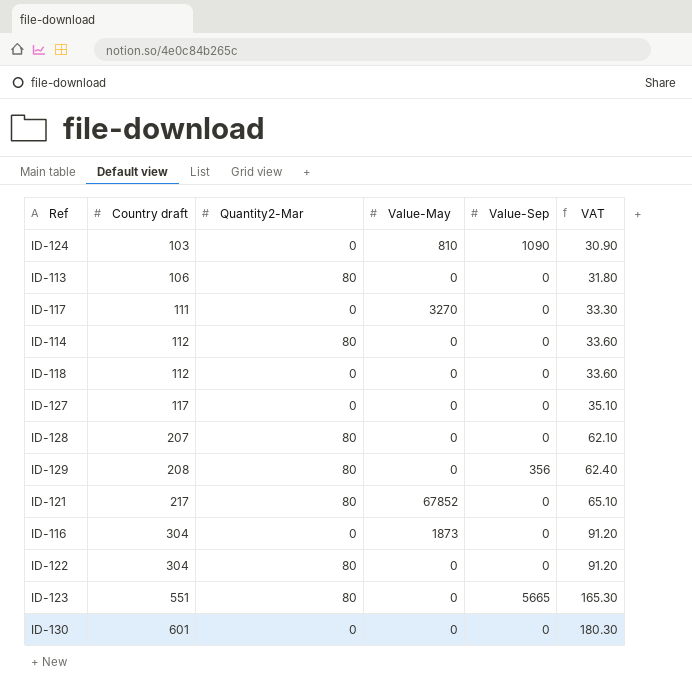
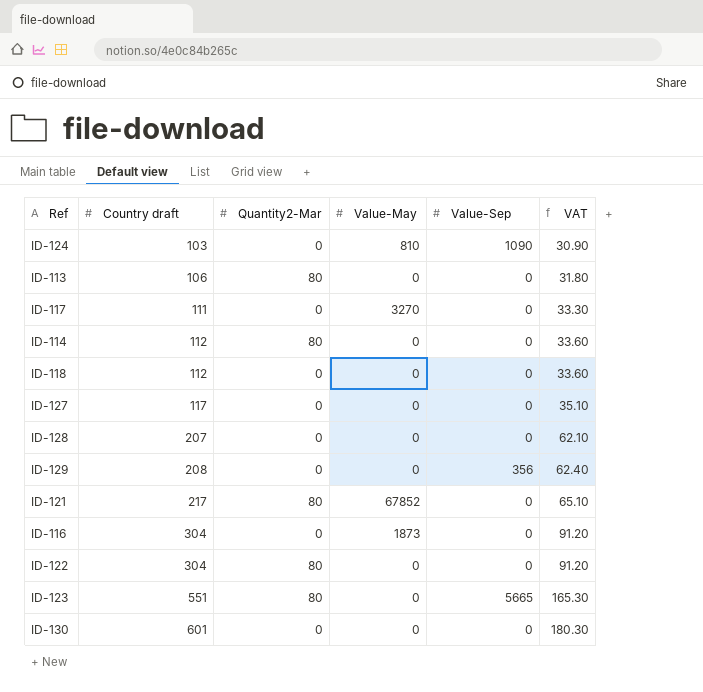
ID-128 | Quantity2-Mar: 80 -> 0
ID-129 | Quantity2-Mar: 80 -> 0

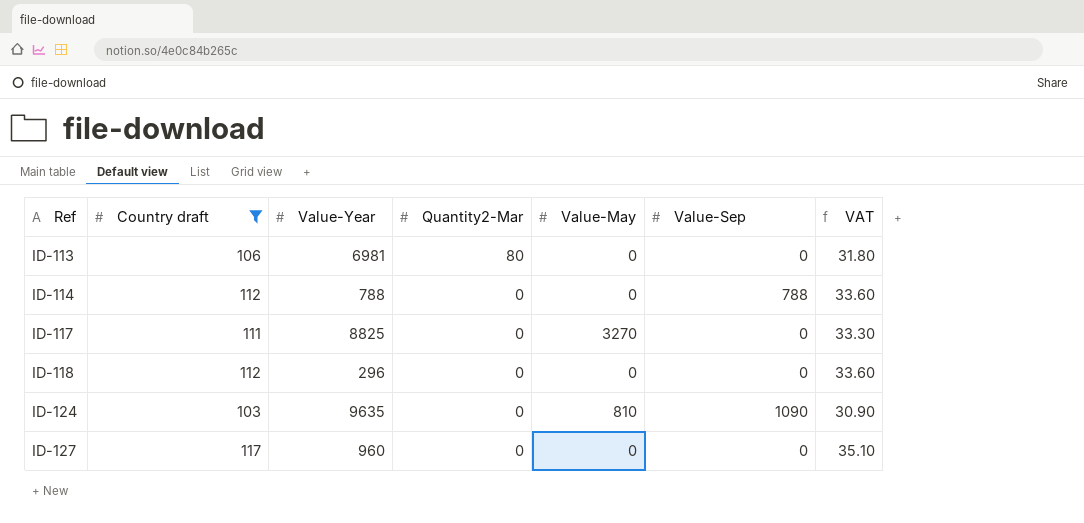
filter: none -> Country draft <= 117
row order: Country draft ascending -> Ref ascending
column Value-Year | position: none -> 3
ID-114 | Quantity2-Mar: 80 -> 0
ID-114 | Value-Sep: 0 -> 788

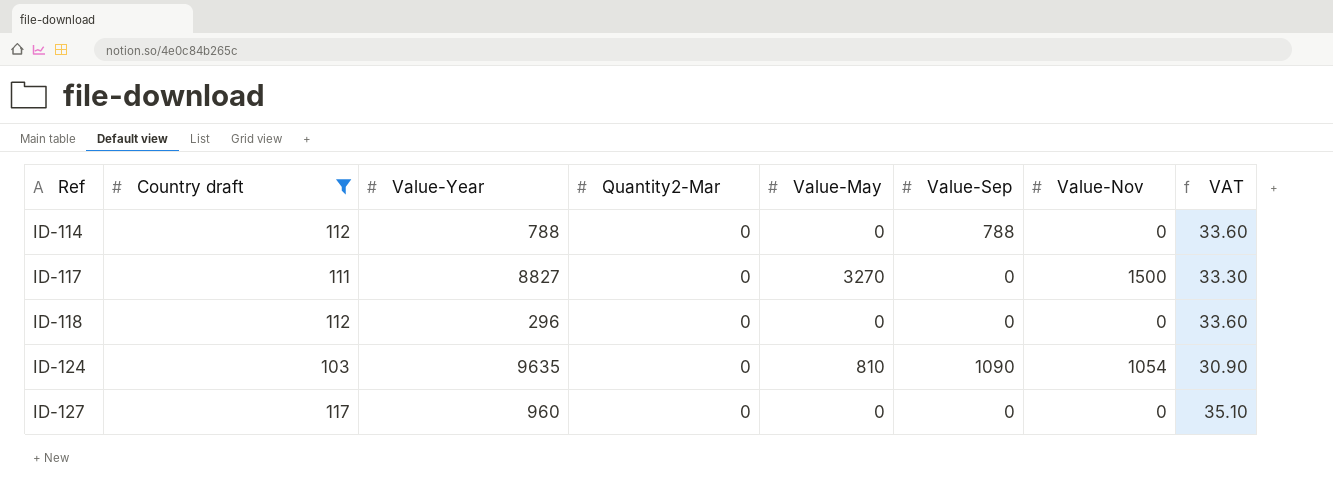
column Value-Nov | position: none -> 7
row ID-113: 106 | 6981 | 80 | 0 | 0 | 31.80 -> none
ID-117 | Value-Year: 8825 -> 8827

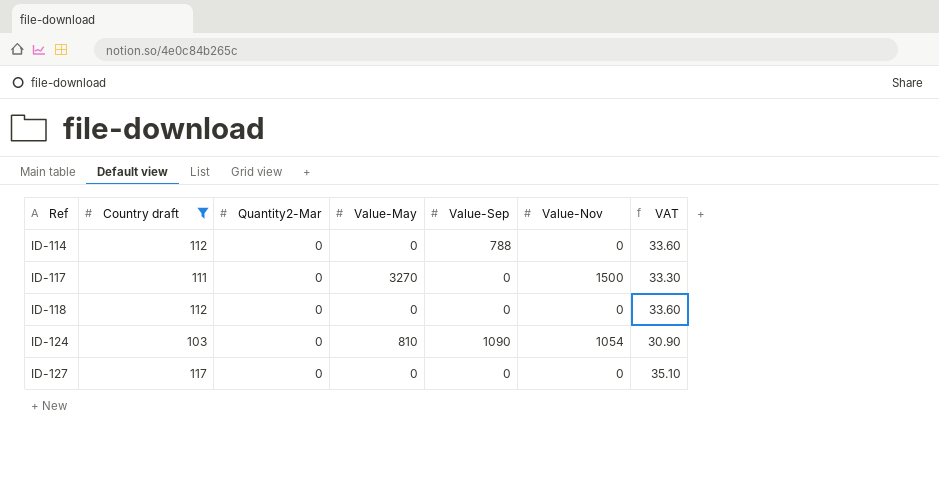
column Value-Year | position: 3 -> none

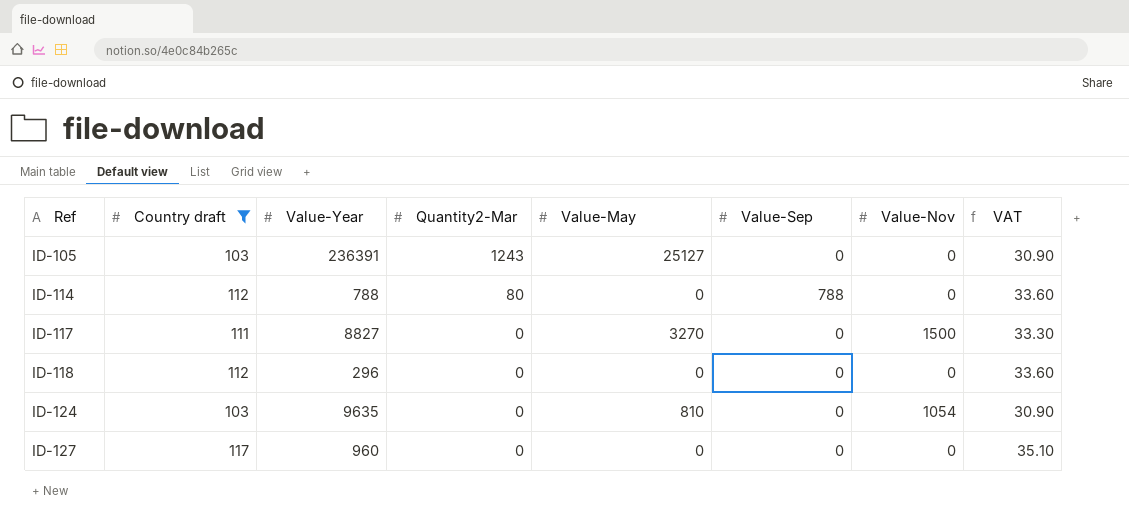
column Value-Year | position: none -> 3
row ID-105: none -> 103 | 236391 | 1243 | 25127 | 0 | 0 | 30.90
ID-114 | Quantity2-Mar: 0 -> 80
ID-124 | Value-Sep: 1090 -> 0

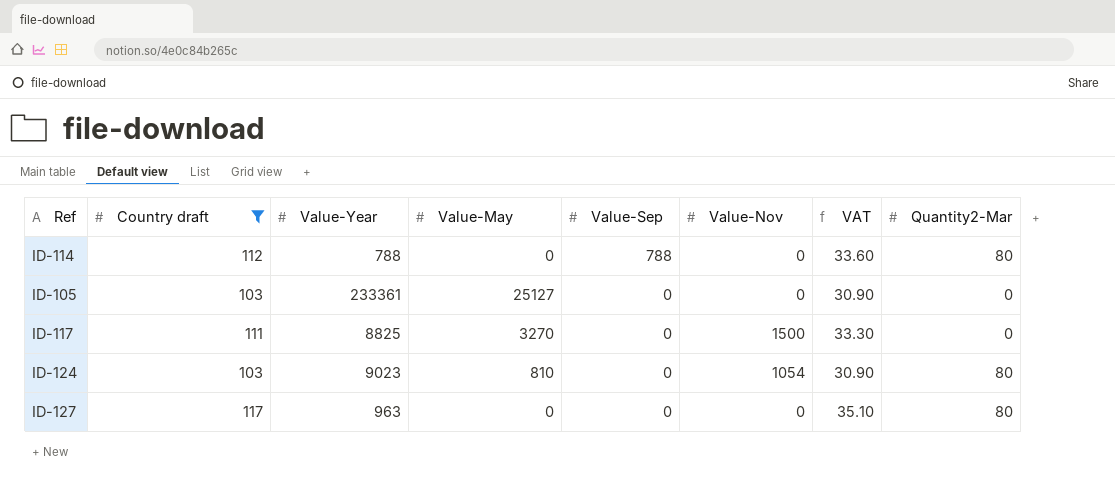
row order: Ref ascending -> Value-Sep descending
column Quantity2-Mar | position: 4 -> 8
row ID-118: 112 | 296 | 0 | 0 | 0 | 0 | 33.60 -> none
ID-105 | Value-Year: 236391 -> 233361
ID-105 | Quantity2-Mar: 1243 -> 0
ID-117 | Value-Year: 8827 -> 8825
ID-124 | Value-Year: 9635 -> 9023
ID-124 | Quantity2-Mar: 0 -> 80
ID-127 | Value-Year: 960 -> 963
ID-127 | Quantity2-Mar: 0 -> 80

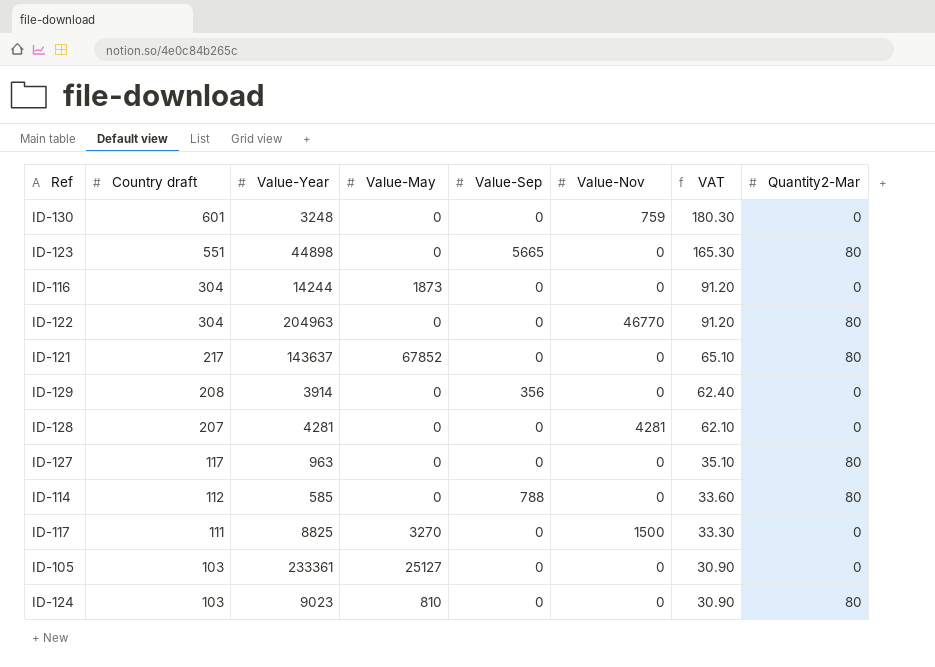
filter: Country draft <= 117 -> none
row order: Value-Sep descending -> Country draft descending
ID-114 | Value-Year: 788 -> 585
ID-124 | Value-Nov: 1054 -> 0

